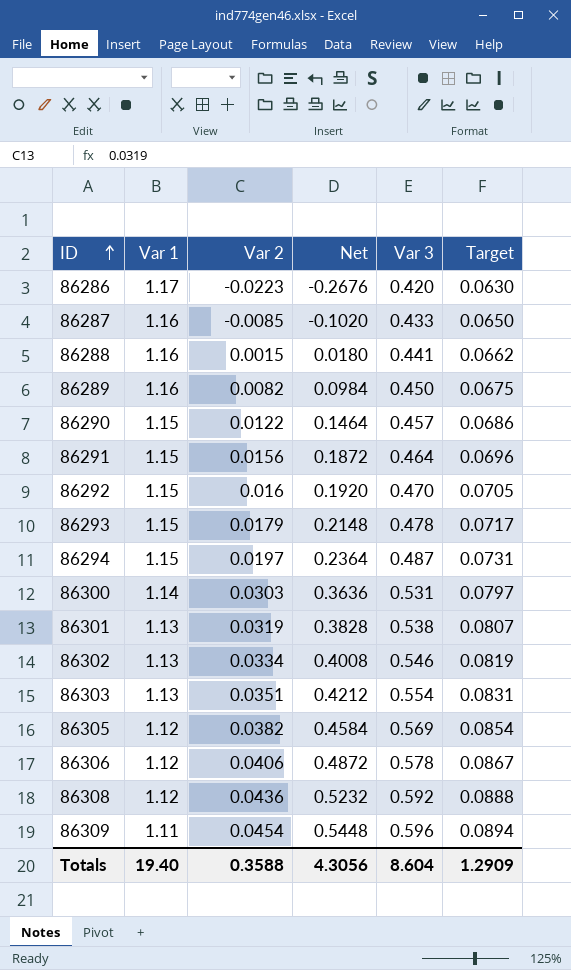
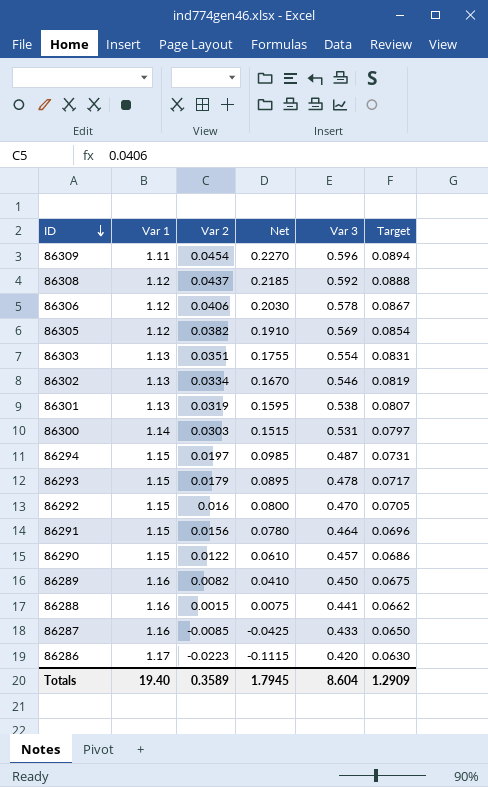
row order: ID ascending -> ID descending
column Net | formula: [Var 2] * 12 -> [Var 2] * 5
86308 | Var 2: 0.0436 -> 0.0437
Totals | Var 2: 0.3588 -> 0.3589
Totals | Net: 4.3056 -> 1.7945

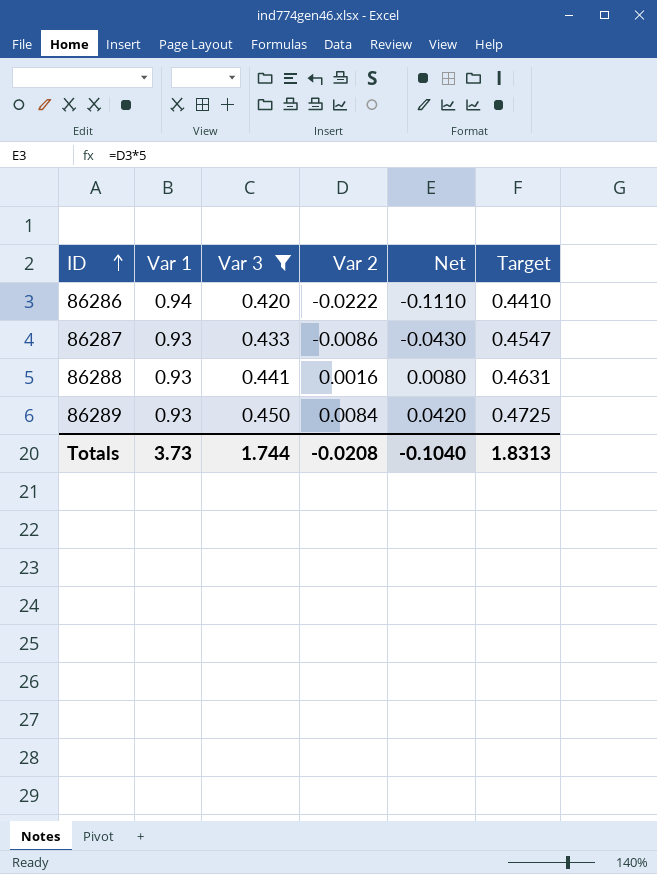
filter: none -> Var 3 <= 0.450
row order: ID descending -> ID ascending
column Var 3 | position: 5 -> 3
column Target | formula: [Var 3] * 0.15 -> [Var 3] * 1.05
86286 | Var 1: 1.17 -> 0.94
86286 | Var 2: -0.0223 -> -0.0222
86286 | Net: -0.1115 -> -0.1110
86287 | Var 1: 1.16 -> 0.93
86287 | Var 2: -0.0085 -> -0.0086
86287 | Net: -0.0425 -> -0.0430
86288 | Var 1: 1.16 -> 0.93
86288 | Var 2: 0.0015 -> 0.0016
86288 | Net: 0.0075 -> 0.0080
86289 | Var 1: 1.16 -> 0.93
86289 | Var 2: 0.0082 -> 0.0084
86289 | Net: 0.0410 -> 0.0420
Totals | Var 1: 19.40 -> 3.73
Totals | Var 3: 8.604 -> 1.744
Totals | Var 2: 0.3589 -> -0.0208
Totals | Net: 1.7945 -> -0.1040
Totals | Target: 1.2909 -> 1.8313

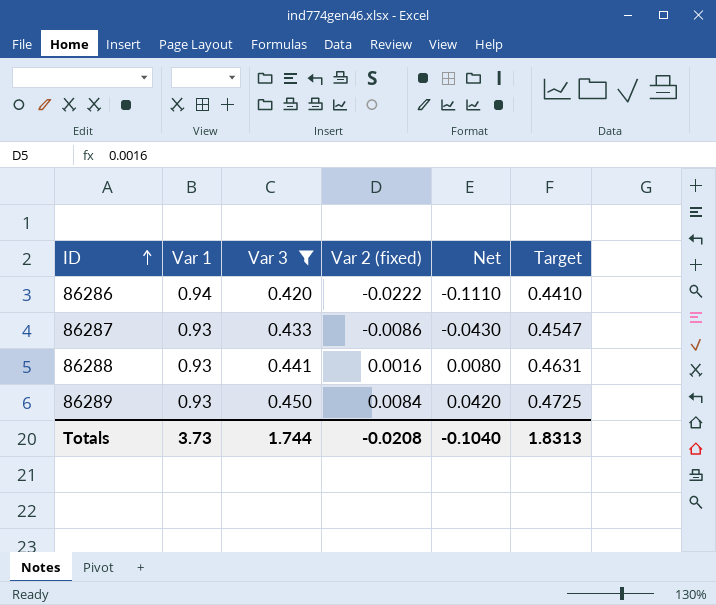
column name: Var 2 -> Var 2 (fixed)

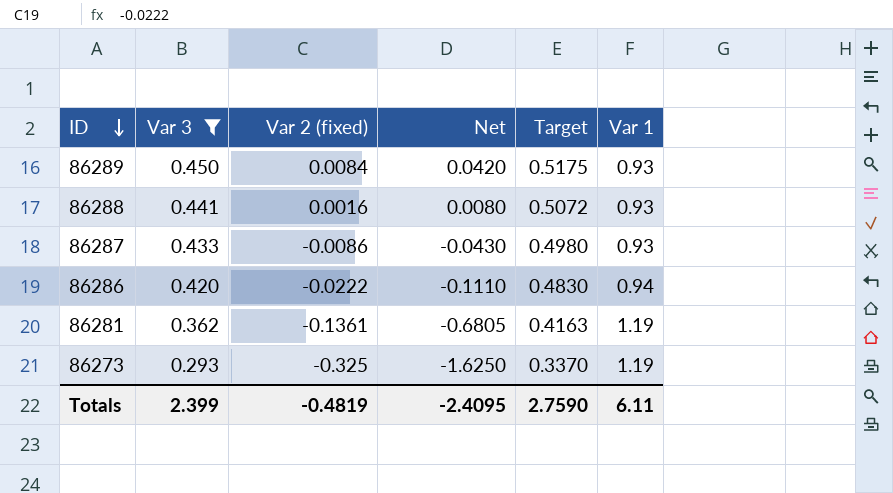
row order: ID ascending -> ID descending
column Target | formula: [Var 3] * 1.05 -> [Var 3] * 1.15
column Var 1 | position: 2 -> 6
row 86281: none -> 0.362 | -0.1361 | -0.6805 | 0.4163 | 1.19
row 86273: none -> 0.293 | -0.325 | -1.6250 | 0.3370 | 1.19
Totals | Var 3: 1.744 -> 2.399
Totals | Var 2 (fixed): -0.0208 -> -0.4819
Totals | Net: -0.1040 -> -2.4095
Totals | Target: 1.8313 -> 2.7590
Totals | Var 1: 3.73 -> 6.11

